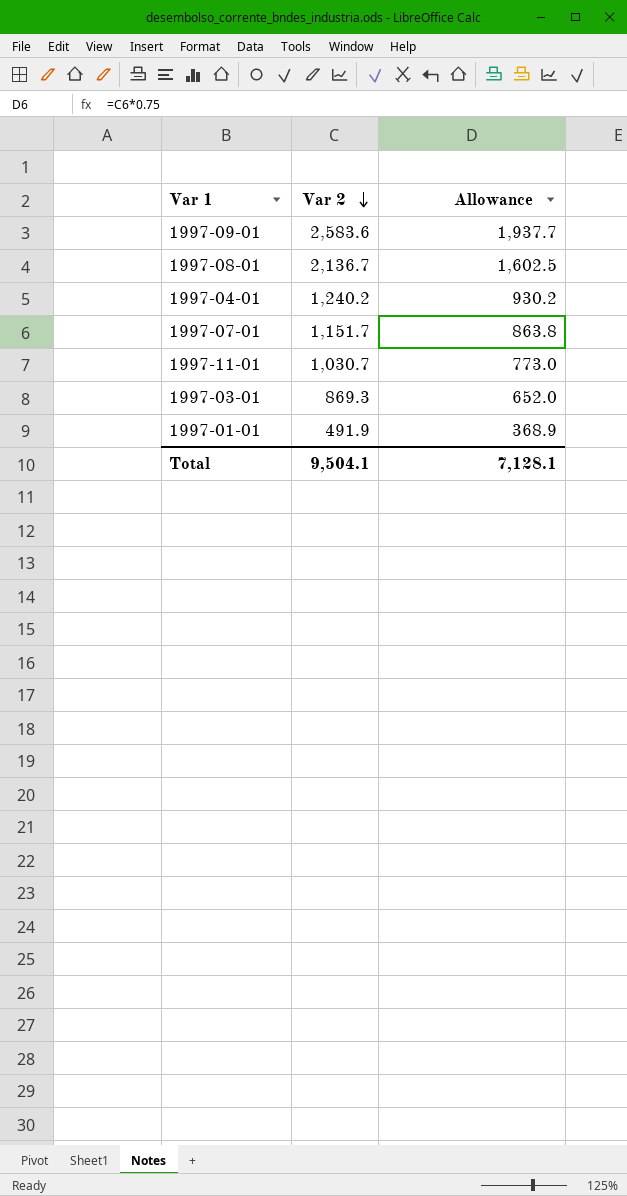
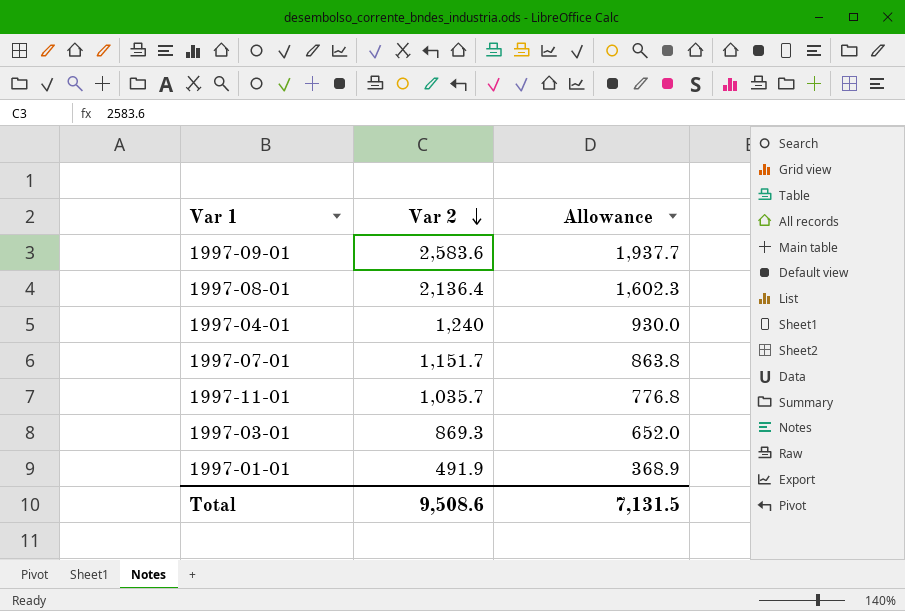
1997-08-01 | Var 2: 2,136.7 -> 2,136.4
1997-08-01 | Allowance: 1,602.5 -> 1,602.3
1997-04-01 | Var 2: 1,240.2 -> 1,240
1997-04-01 | Allowance: 930.2 -> 930.0
1997-11-01 | Var 2: 1,030.7 -> 1,035.7
1997-11-01 | Allowance: 773.0 -> 776.8
Total | Var 2: 9,504.1 -> 9,508.6
Total | Allowance: 7,128.1 -> 7,131.5

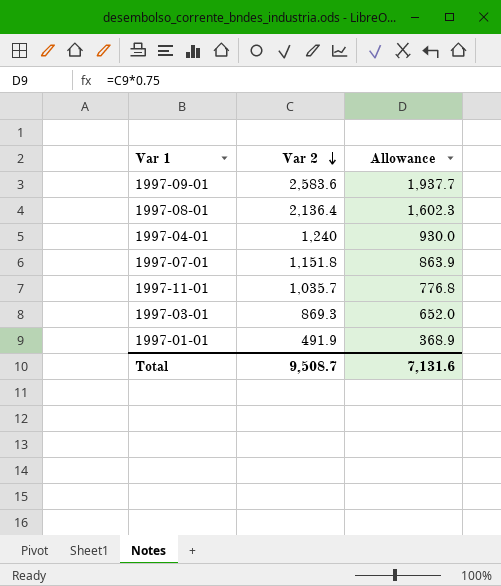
1997-07-01 | Var 2: 1,151.7 -> 1,151.8
1997-07-01 | Allowance: 863.8 -> 863.9
Total | Var 2: 9,508.6 -> 9,508.7
Total | Allowance: 7,131.5 -> 7,131.6

